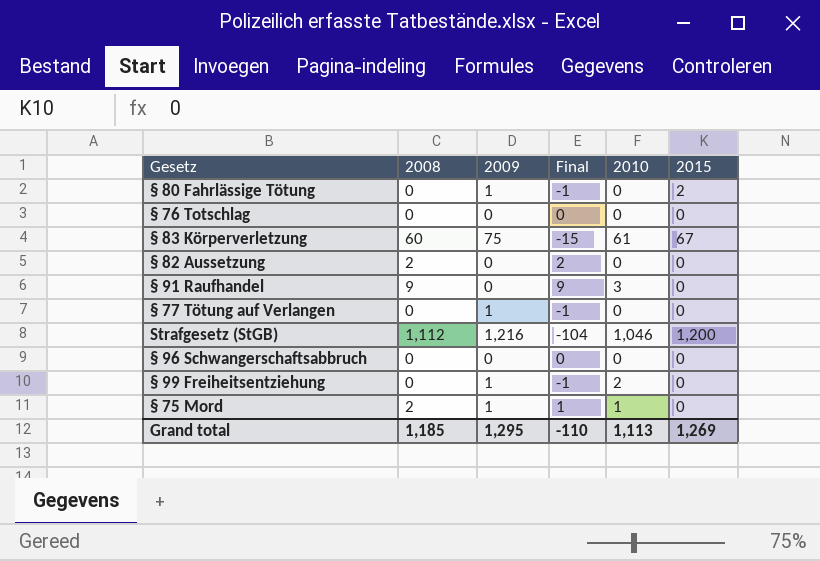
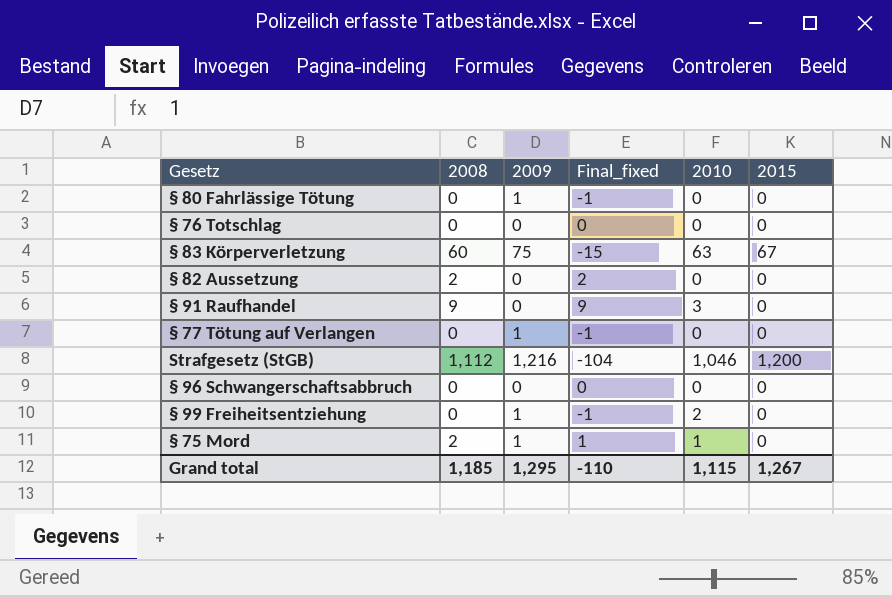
column name: Final -> Final_fixed
§ 80 Fahrlässige Tötung | 2015: 2 -> 0
§ 83 Körperverletzung | 2010: 61 -> 63
Grand total | 2010: 1,113 -> 1,115
Grand total | 2015: 1,269 -> 1,267

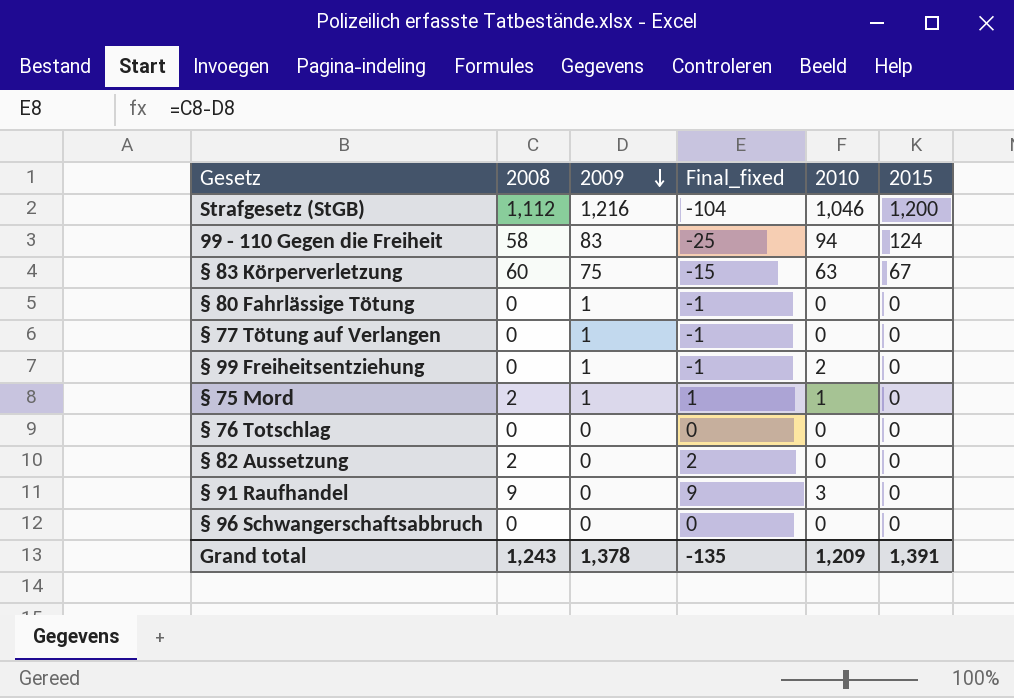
row order: none -> 2009 descending
row 99 - 110 Gegen die Freiheit: none -> 58 | 83 | -25 | 94 | 124
Grand total | 2008: 1,185 -> 1,243
Grand total | 2009: 1,295 -> 1,378
Grand total | Final_fixed: -110 -> -135
Grand total | 2010: 1,115 -> 1,209
Grand total | 2015: 1,267 -> 1,391

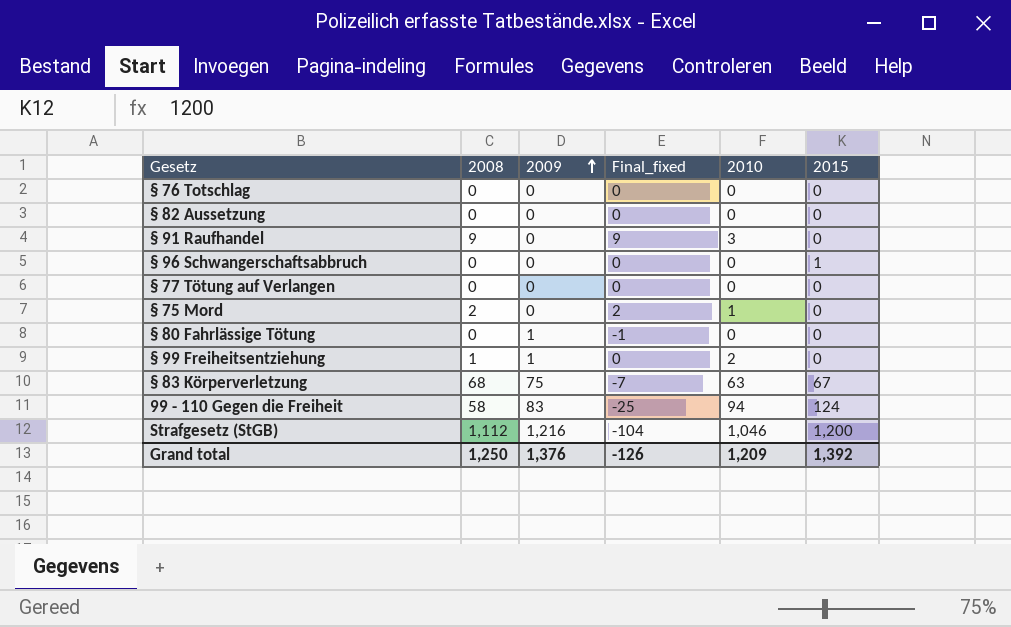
row order: 2009 descending -> 2009 ascending
§ 82 Aussetzung | 2008: 2 -> 0
§ 82 Aussetzung | Final_fixed: 2 -> 0
§ 96 Schwangerschaftsabbruch | 2015: 0 -> 1
§ 77 Tötung auf Verlangen | 2009: 1 -> 0
§ 77 Tötung auf Verlangen | Final_fixed: -1 -> 0
§ 75 Mord | 2009: 1 -> 0
§ 75 Mord | Final_fixed: 1 -> 2
§ 99 Freiheitsentziehung | 2008: 0 -> 1
§ 99 Freiheitsentziehung | Final_fixed: -1 -> 0
§ 83 Körperverletzung | 2008: 60 -> 68
§ 83 Körperverletzung | Final_fixed: -15 -> -7
Grand total | 2008: 1,243 -> 1,250
Grand total | 2009: 1,378 -> 1,376
Grand total | Final_fixed: -135 -> -126
Grand total | 2015: 1,391 -> 1,392

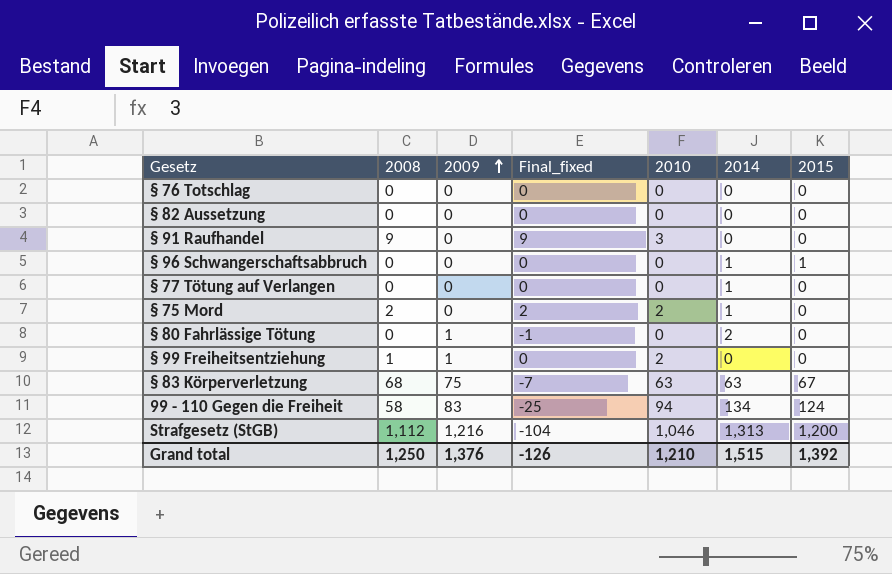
column 2014 | position: none -> 6
§ 75 Mord | 2010: 1 -> 2
Grand total | 2010: 1,209 -> 1,210

